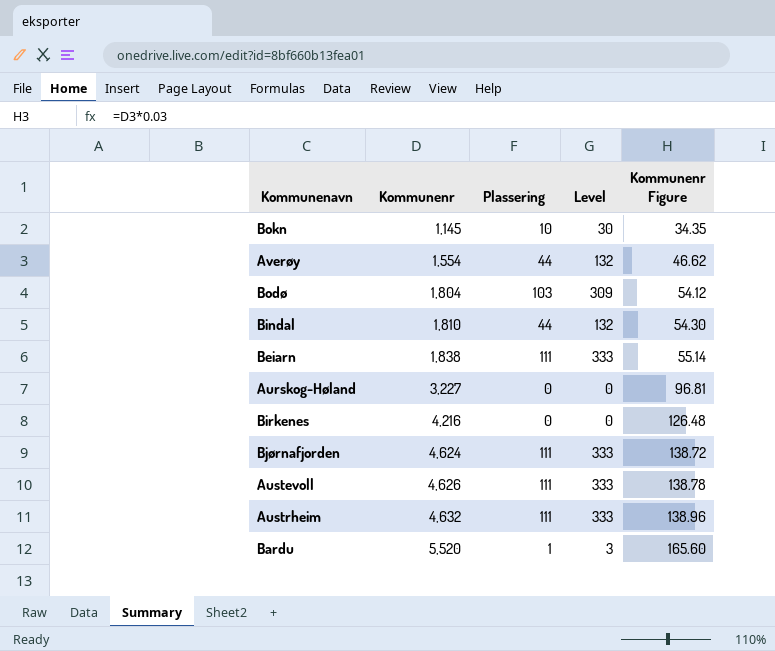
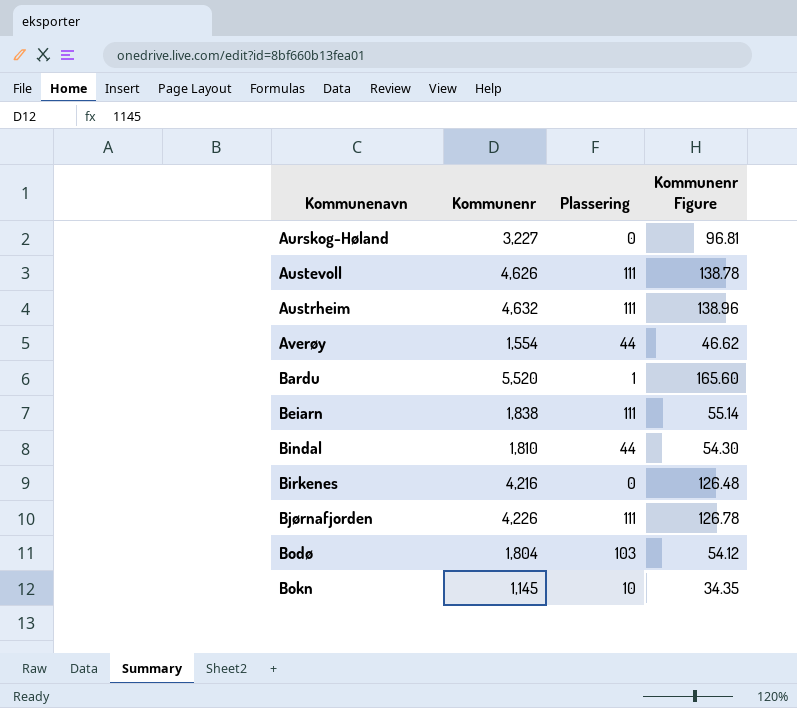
row order: Kommunenr ascending -> Kommunenavn ascending
column Level | formula: [Plassering] * 3 -> none
Bjørnafjorden | Kommunenr: 4,624 -> 4,226
Bjørnafjorden | Kommunenr Figure: 138.72 -> 126.78

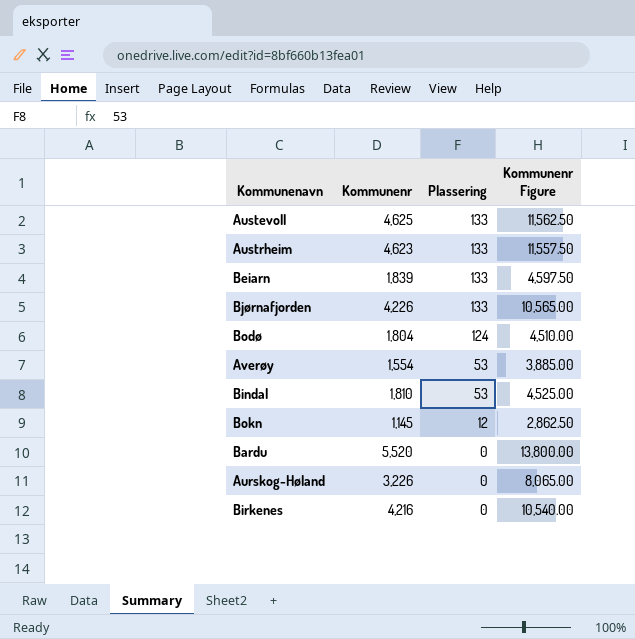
row order: Kommunenavn ascending -> Plassering descending
column Kommunenr Figure | formula: [Kommunenr] * 0.03 -> [Kommunenr] * 2.5
Austevoll | Kommunenr: 4,626 -> 4,625
Austevoll | Plassering: 111 -> 133
Austrheim | Kommunenr: 4,632 -> 4,623
Austrheim | Plassering: 111 -> 133
Beiarn | Kommunenr: 1,838 -> 1,839
Beiarn | Plassering: 111 -> 133
Bjørnafjorden | Plassering: 111 -> 133
Bodø | Plassering: 103 -> 124
Averøy | Plassering: 44 -> 53
Bindal | Plassering: 44 -> 53
Bokn | Plassering: 10 -> 12
Bardu | Plassering: 1 -> 0
Aurskog-Høland | Kommunenr: 3,227 -> 3,226

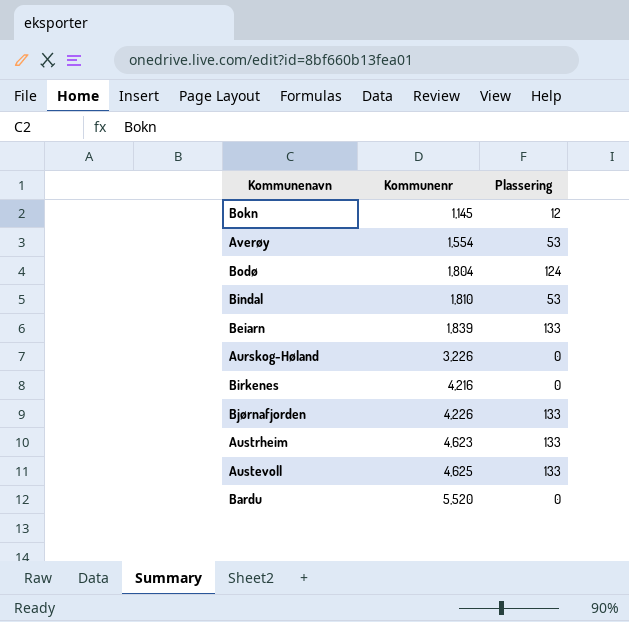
row order: Plassering descending -> Kommunenr ascending
column Kommunenr Figure | formula: [Kommunenr] * 2.5 -> none

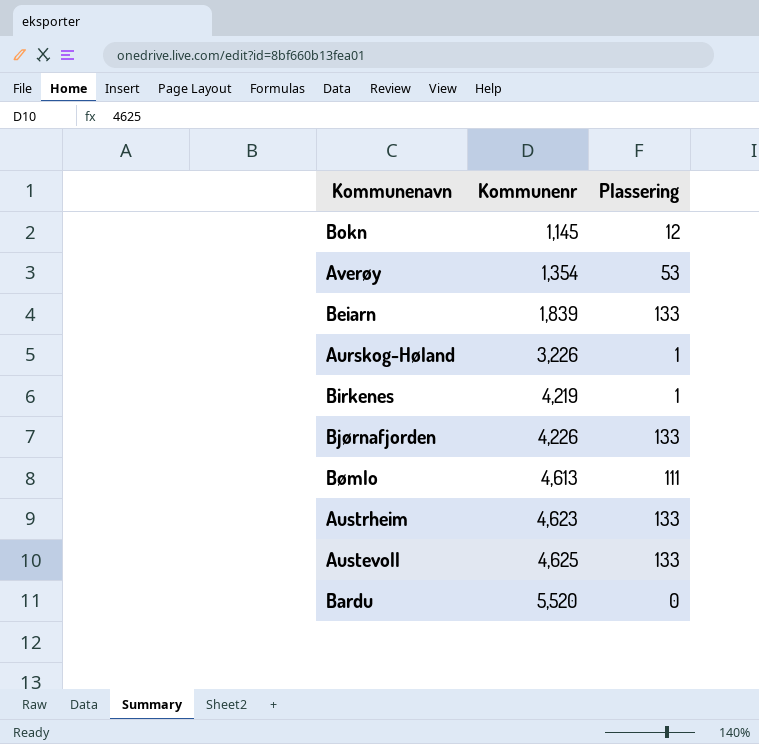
row Bodø: 1,804 | 124 -> none
row Bindal: 1,810 | 53 -> none
Averøy | Kommunenr: 1,554 -> 1,354
Aurskog-Høland | Plassering: 0 -> 1
Birkenes | Kommunenr: 4,216 -> 4,219
Birkenes | Plassering: 0 -> 1
row Bømlo: none -> 4,613 | 111

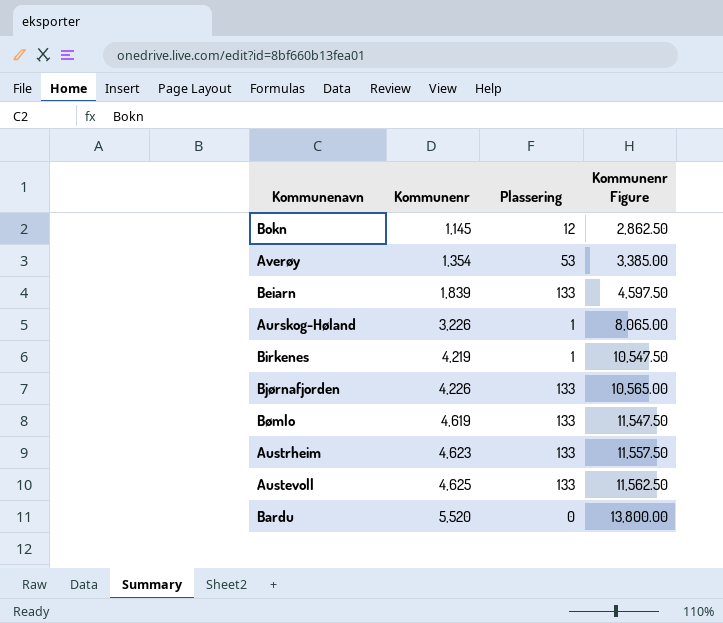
column Kommunenr Figure | formula: none -> [Kommunenr] * 2.5
Bømlo | Kommunenr: 4,613 -> 4,619
Bømlo | Plassering: 111 -> 133

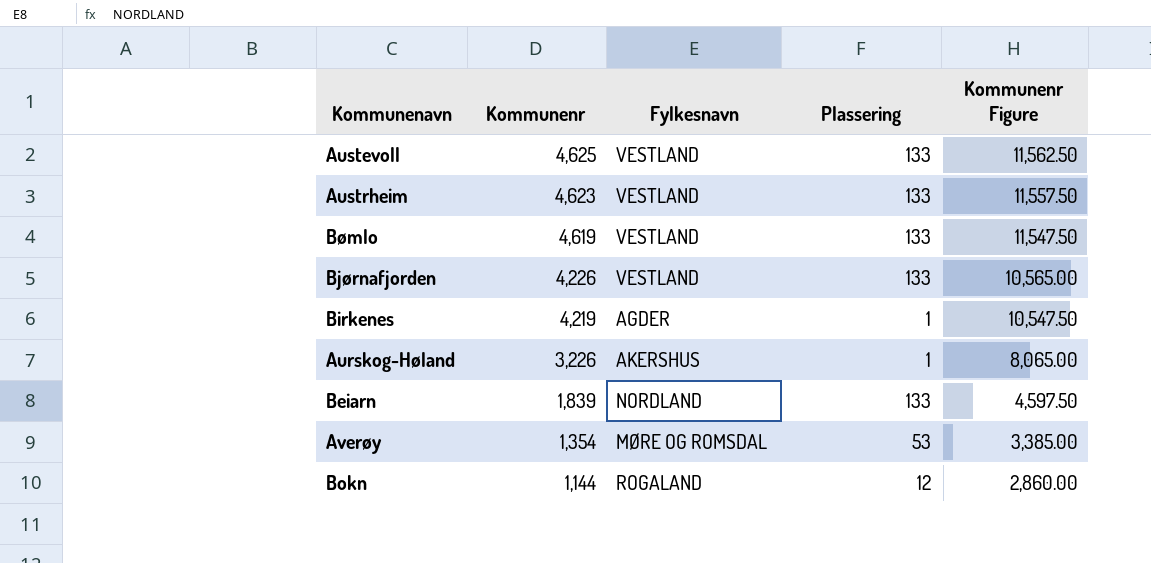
row order: Kommunenr ascending -> Kommunenr descending
column Fylkesnavn | position: none -> 3
row Bardu: 5,520 | 0 | 13,800.00 -> none
Bokn | Kommunenr: 1,145 -> 1,144
Bokn | Kommunenr Figure: 2,862.50 -> 2,860.00

